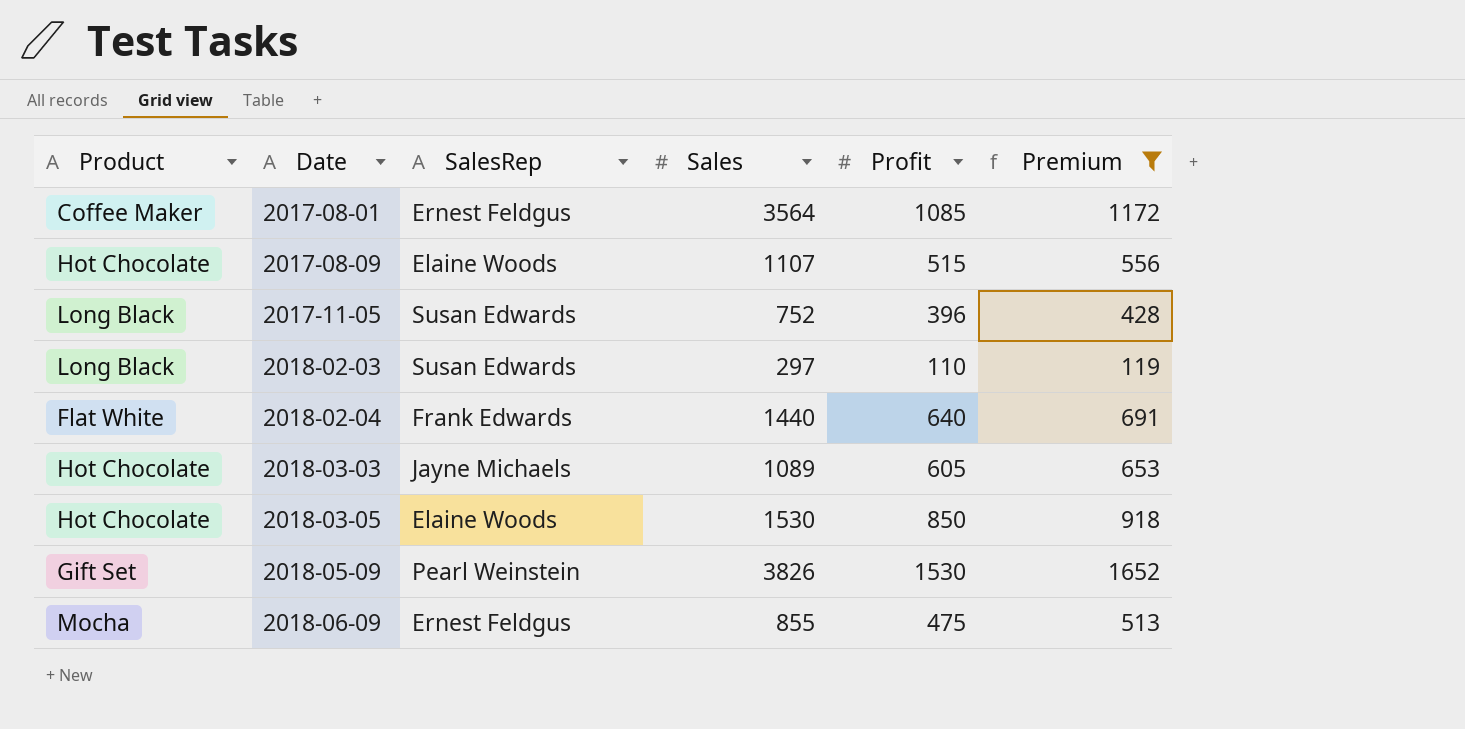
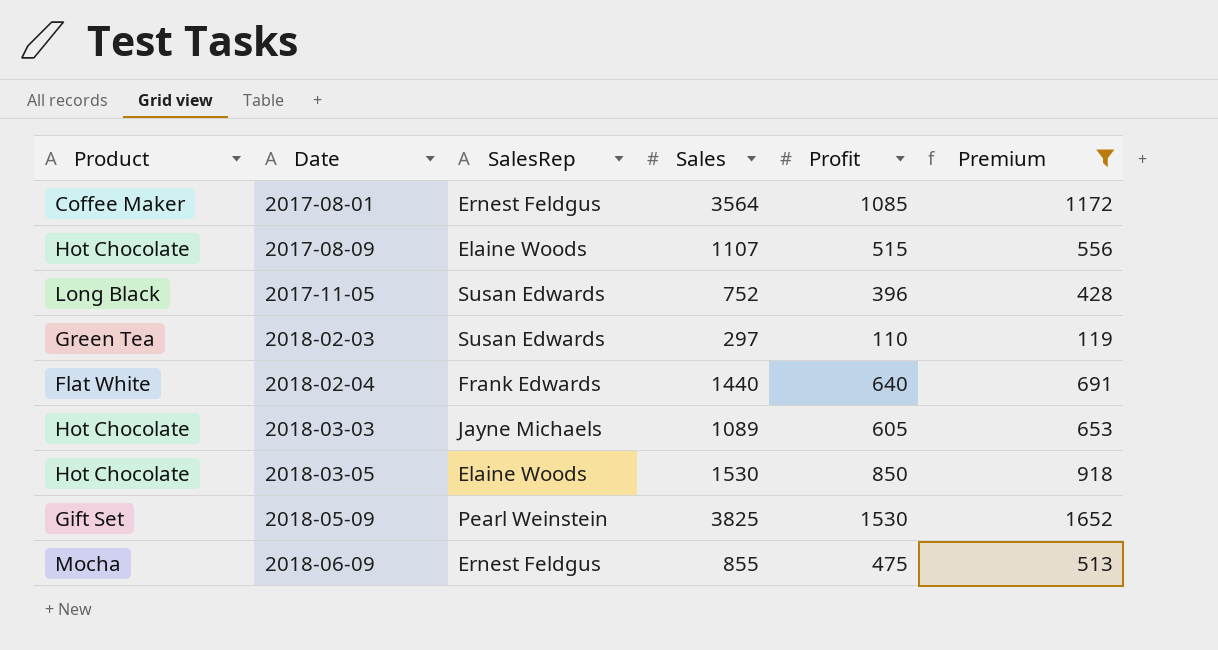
2018-02-03 | Product: Long Black -> Green Tea
2018-05-09 | Sales: 3826 -> 3825

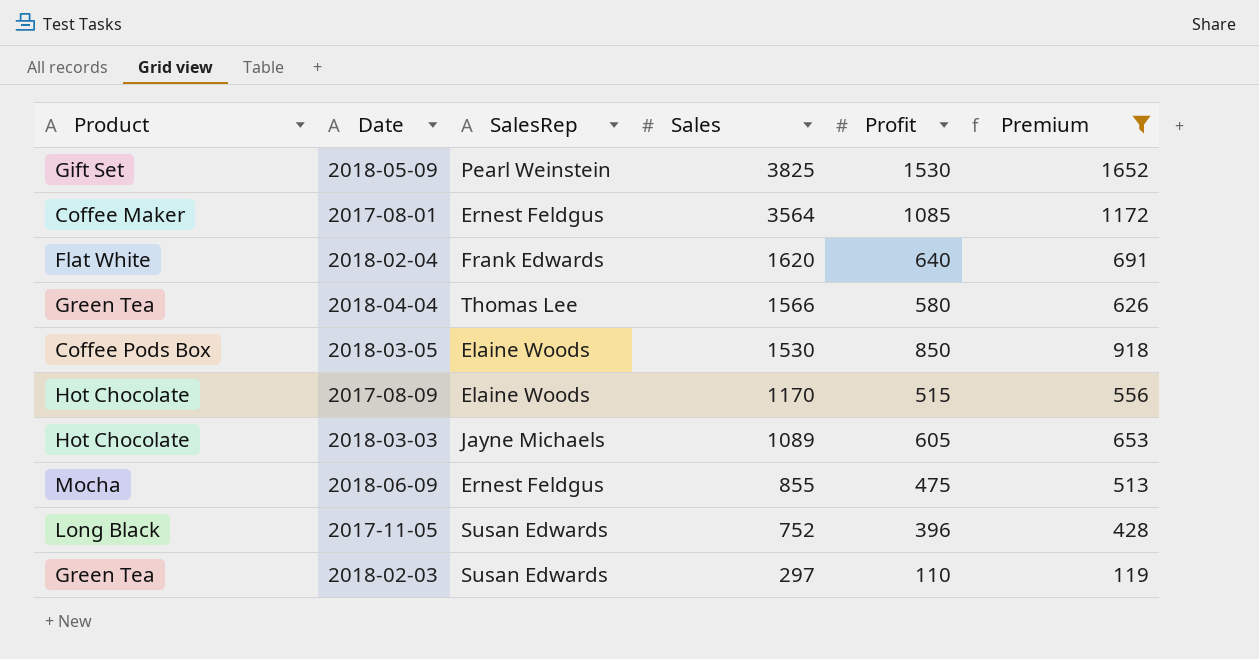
row order: Date ascending -> Sales descending
2018-02-04 | Sales: 1440 -> 1620
row 2018-04-04: none -> Green Tea | Thomas Lee | 1566 | 580 | 626
2018-03-05 | Product: Hot Chocolate -> Coffee Pods Box
2017-08-09 | Sales: 1107 -> 1170

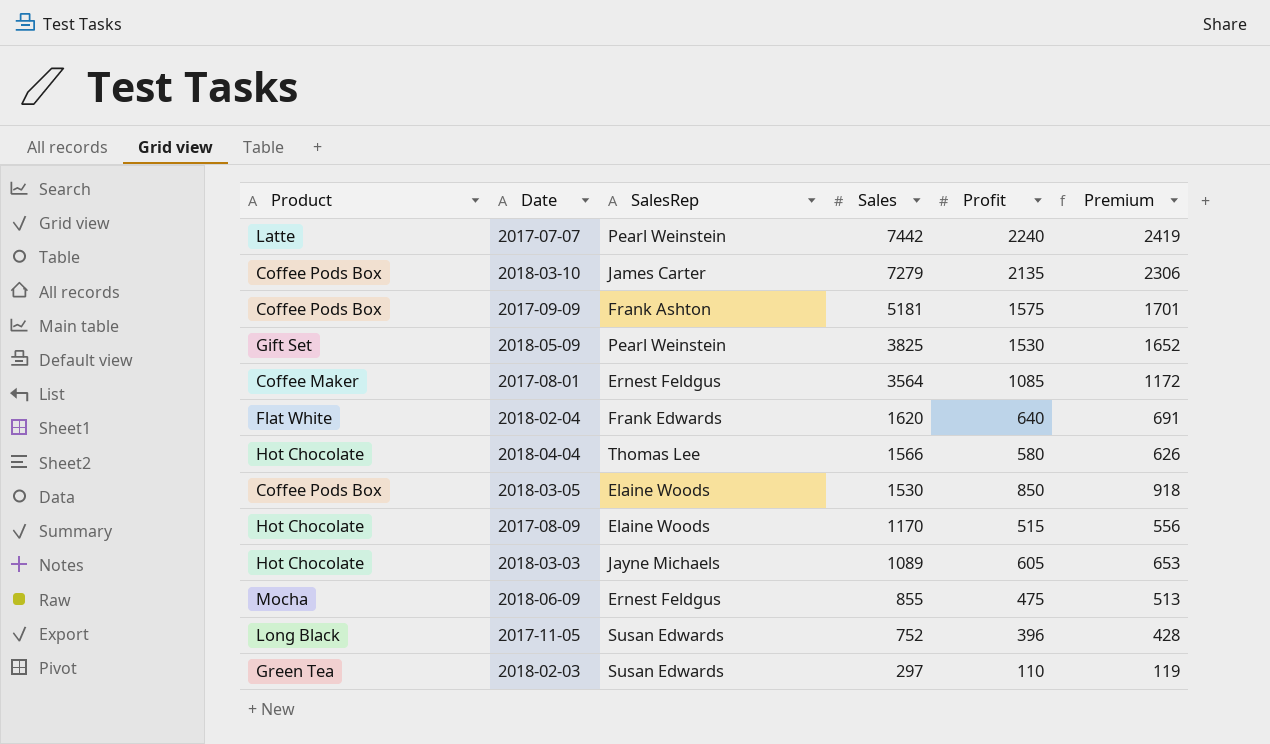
filter: Premium <= 1652 -> none
2018-04-04 | Product: Green Tea -> Hot Chocolate

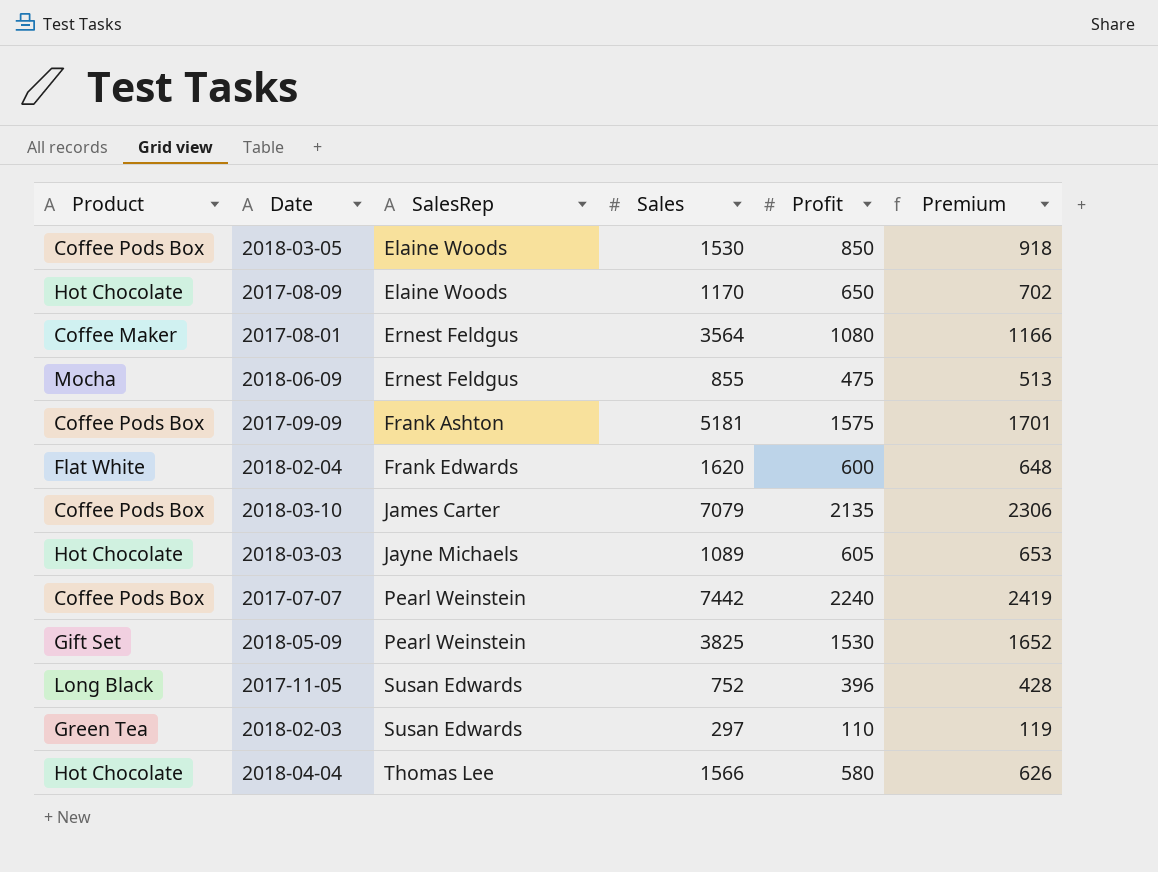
row order: Sales descending -> SalesRep ascending
2017-08-09 | Profit: 515 -> 650
2017-08-09 | Premium: 556 -> 702
2017-08-01 | Profit: 1085 -> 1080
2017-08-01 | Premium: 1172 -> 1166
2018-02-04 | Profit: 640 -> 600
2018-02-04 | Premium: 691 -> 648
2018-03-10 | Sales: 7279 -> 7079
2017-07-07 | Product: Latte -> Coffee Pods Box

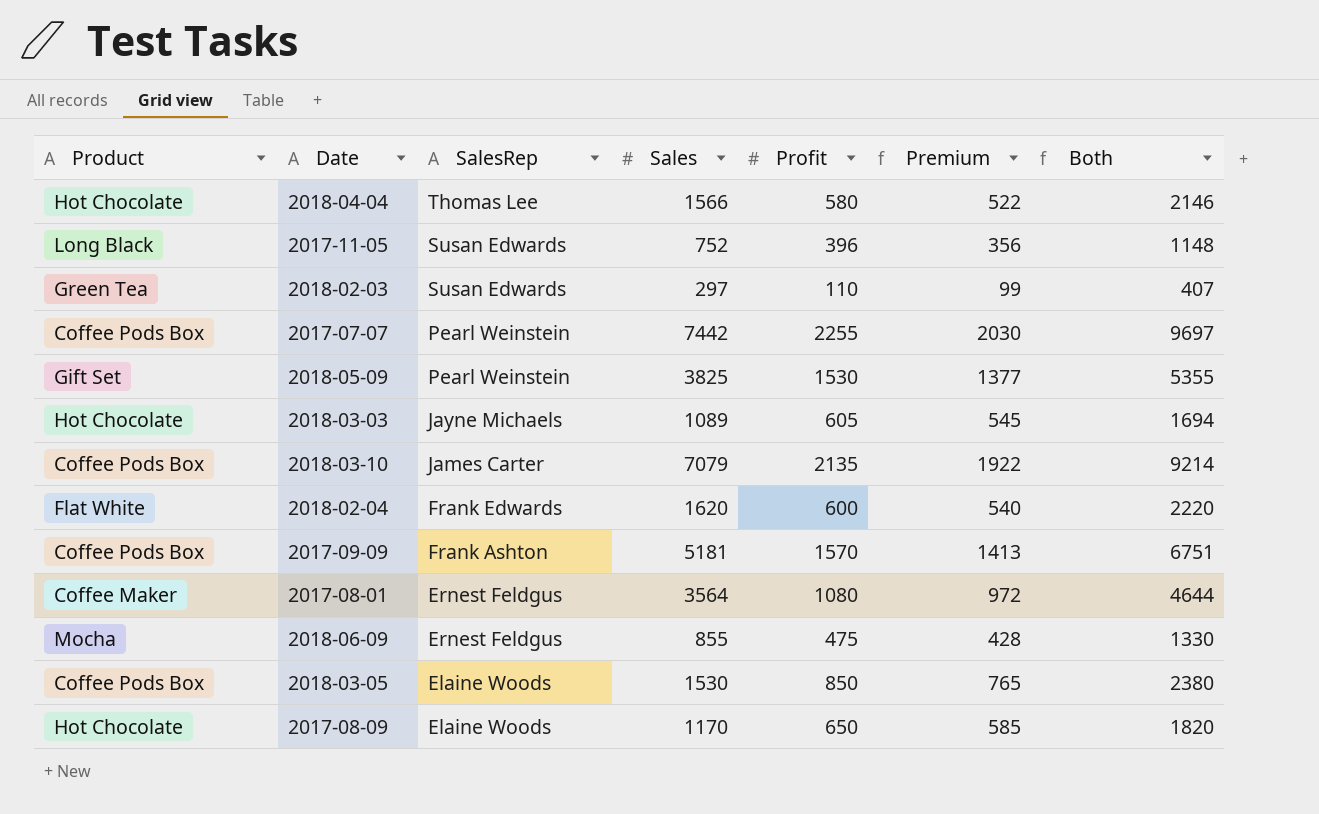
row order: SalesRep ascending -> SalesRep descending
column Premium | formula: [Profit] * 1.08 -> [Profit] * 0.9
column Both | formula: none -> [Sales] + [Profit]
2017-07-07 | Profit: 2240 -> 2255
2017-09-09 | Profit: 1575 -> 1570

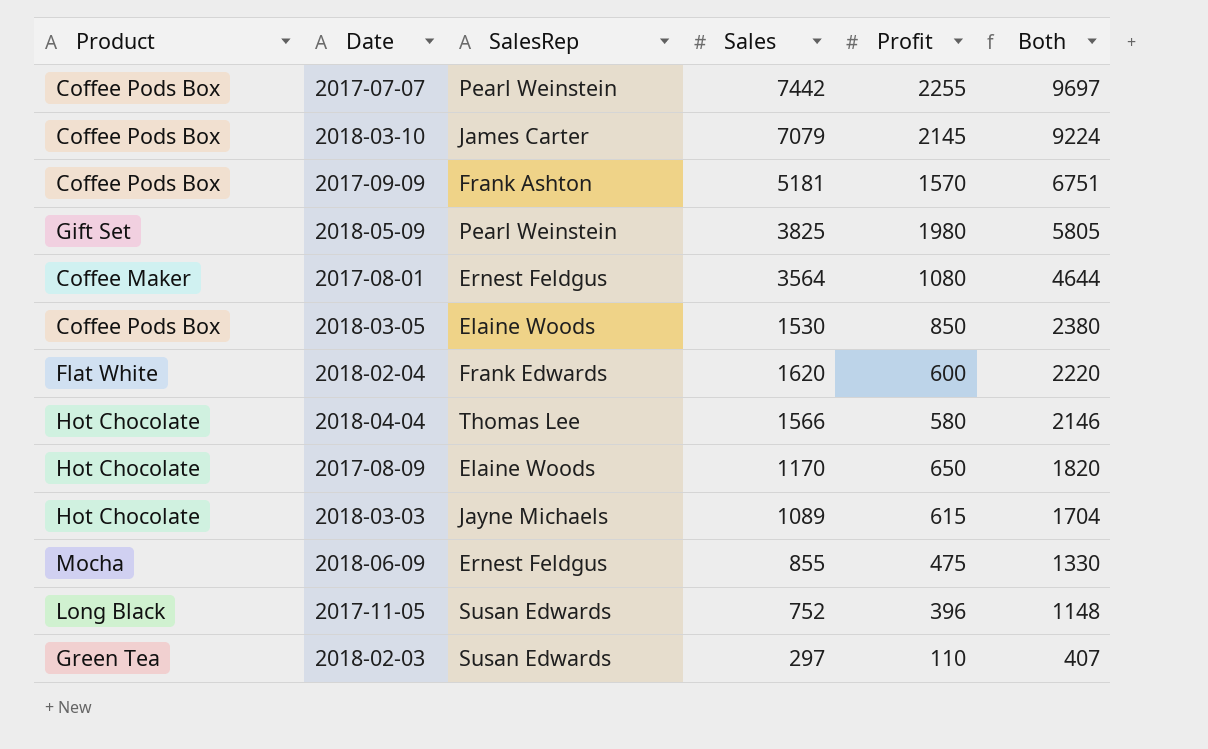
row order: SalesRep descending -> Both descending
column Premium | formula: [Profit] * 0.9 -> none
2018-03-10 | Profit: 2135 -> 2145
2018-03-10 | Both: 9214 -> 9224
2018-05-09 | Profit: 1530 -> 1980
2018-05-09 | Both: 5355 -> 5805
2018-03-03 | Profit: 605 -> 615
2018-03-03 | Both: 1694 -> 1704

